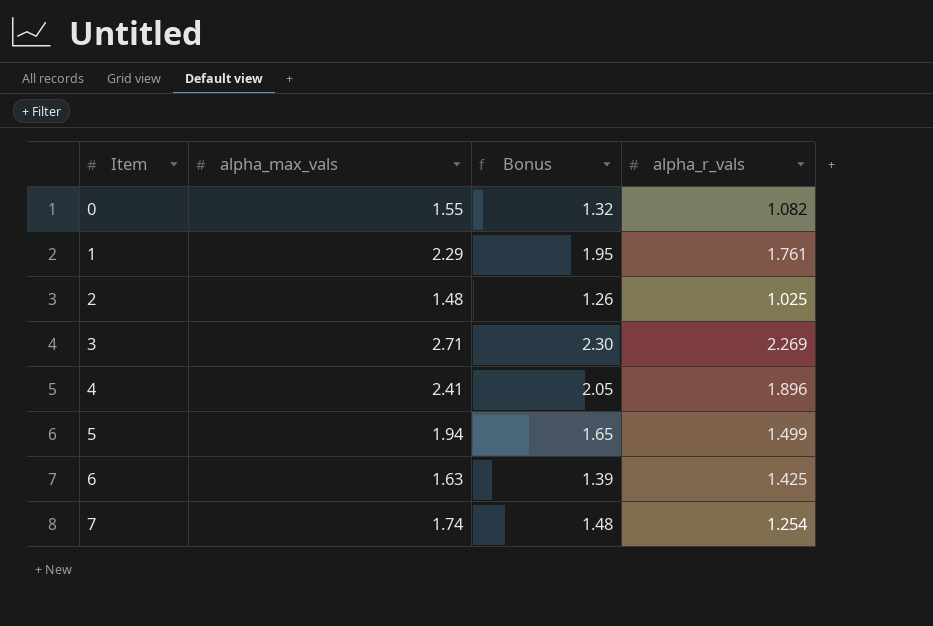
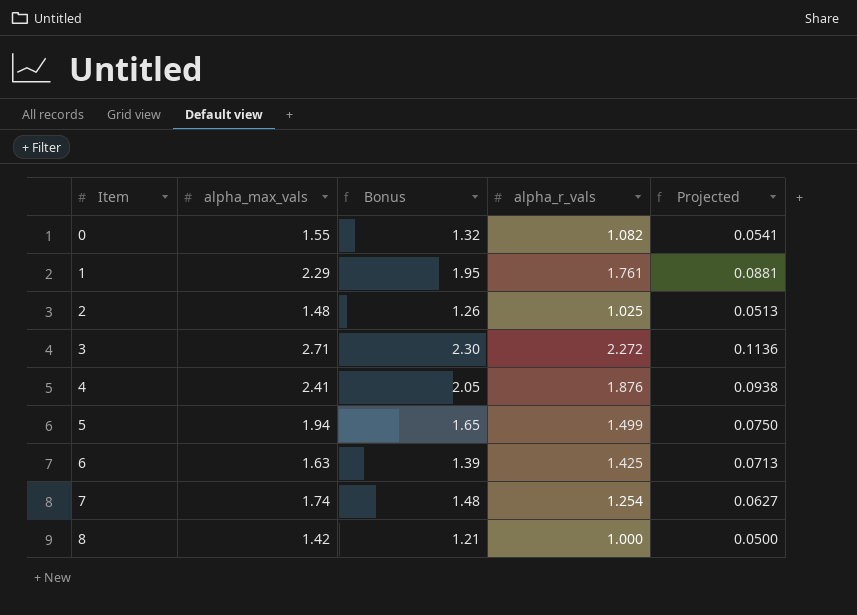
column Projected | formula: none -> [alpha_r_vals] * 0.05
3 | alpha_r_vals: 2.269 -> 2.272
4 | alpha_r_vals: 1.896 -> 1.876
row 8: none -> 1.42 | 1.21 | 1.000 | 0.0500

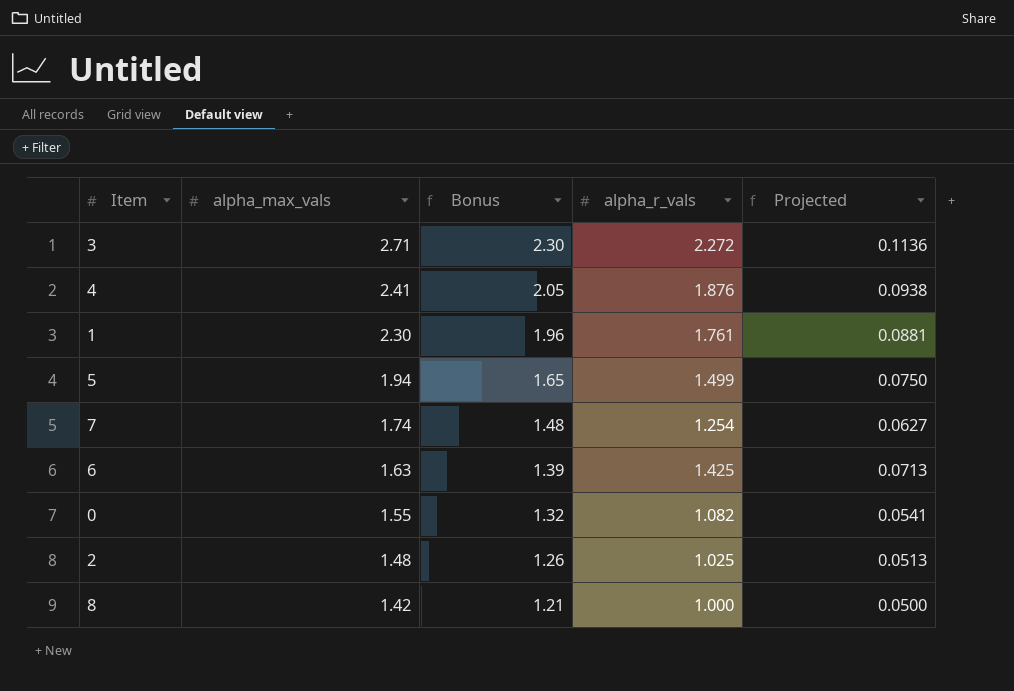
row order: Item ascending -> alpha_max_vals descending
1 | alpha_max_vals: 2.29 -> 2.30
1 | Bonus: 1.95 -> 1.96

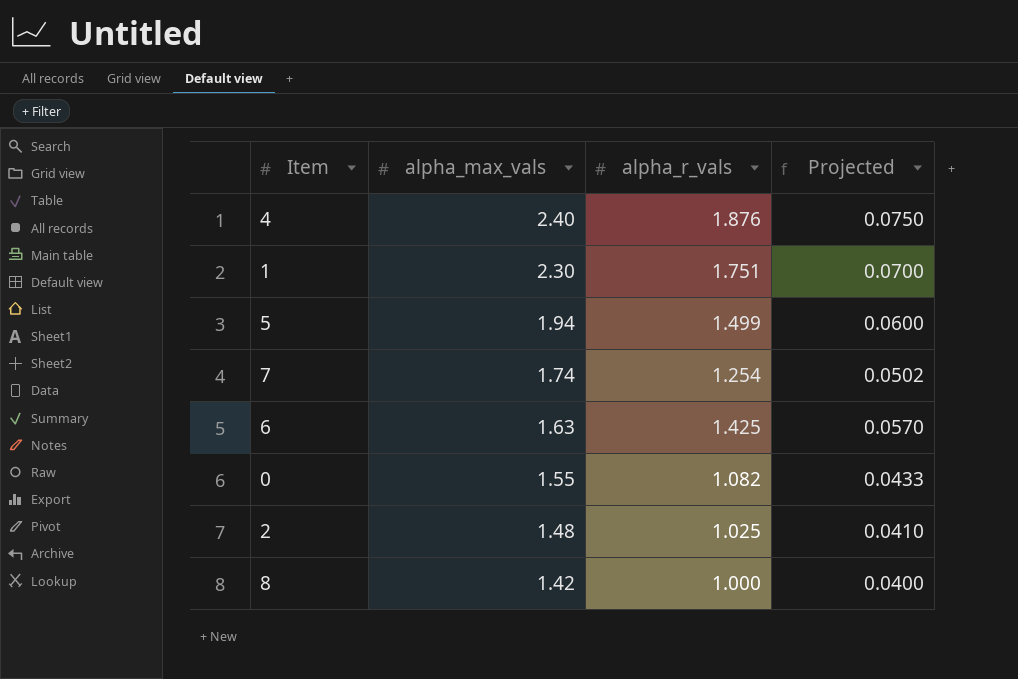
column Bonus | formula: [alpha_max_vals] * 0.85 -> none
column Projected | formula: [alpha_r_vals] * 0.05 -> [alpha_r_vals] * 0.04
row 3: 2.71 | 2.30 | 2.272 | 0.1136 -> none
4 | alpha_max_vals: 2.41 -> 2.40
1 | alpha_r_vals: 1.761 -> 1.751

